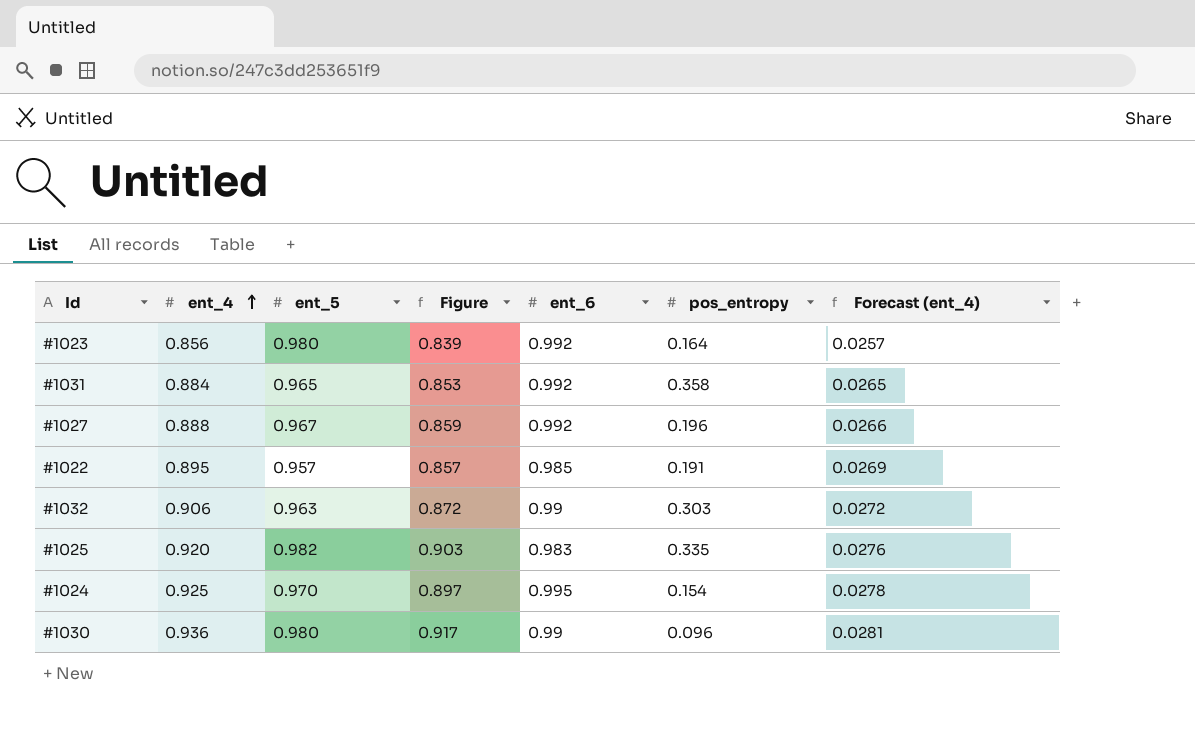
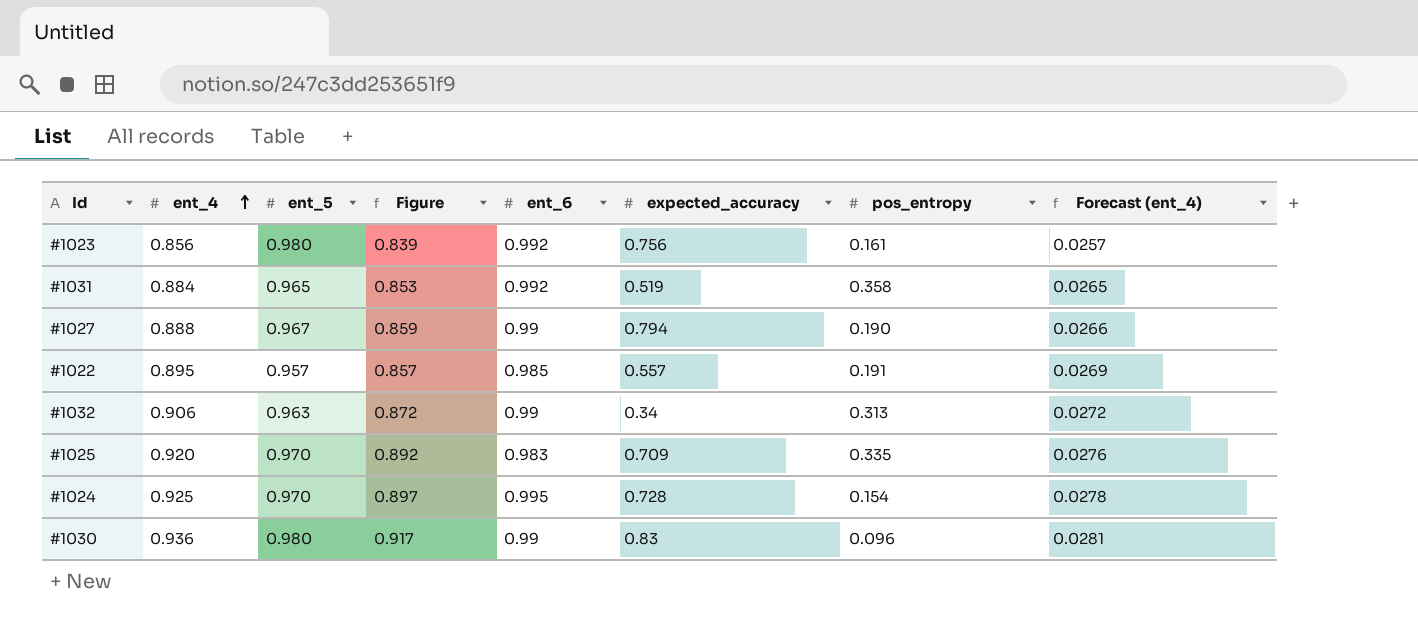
column expected_accuracy | position: none -> 6
#1023 | pos_entropy: 0.164 -> 0.161
#1027 | ent_6: 0.992 -> 0.99
#1027 | pos_entropy: 0.196 -> 0.190
#1032 | pos_entropy: 0.303 -> 0.313
#1025 | ent_5: 0.982 -> 0.970
#1025 | Figure: 0.903 -> 0.892

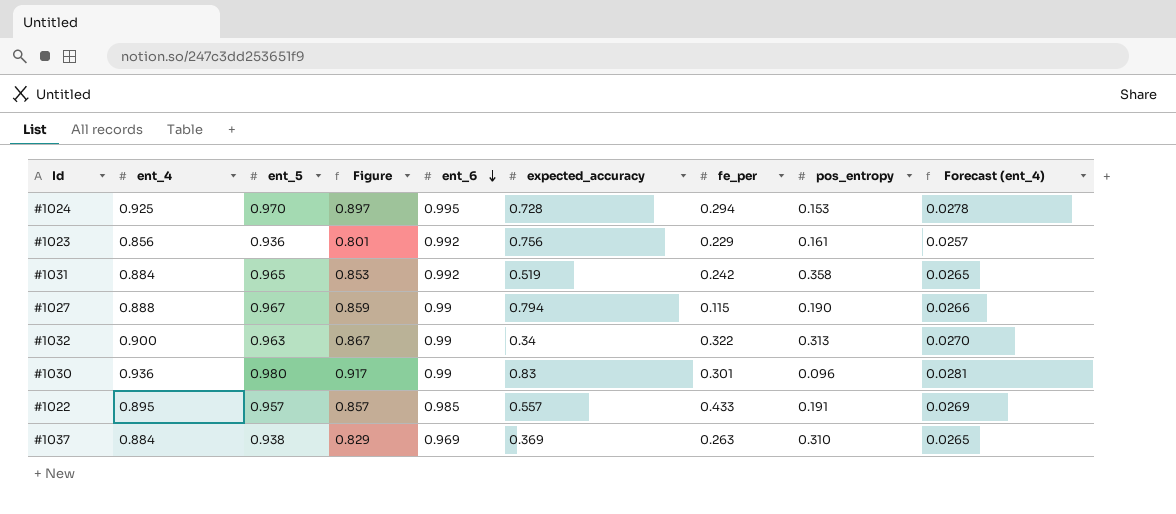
row order: ent_4 ascending -> ent_6 descending
column fe_per | position: none -> 7
row #1025: 0.920 | 0.970 | 0.892 | 0.983 | 0.709 | 0.335 | 0.0276 -> none
#1024 | pos_entropy: 0.154 -> 0.153
#1023 | ent_5: 0.980 -> 0.936
#1023 | Figure: 0.839 -> 0.801
#1032 | ent_4: 0.906 -> 0.900
#1032 | Figure: 0.872 -> 0.867
#1032 | Forecast (ent_4): 0.0272 -> 0.0270
row #1037: none -> 0.884 | 0.938 | 0.829 | 0.969 | 0.369 | 0.263 | 0.310 | 0.0265

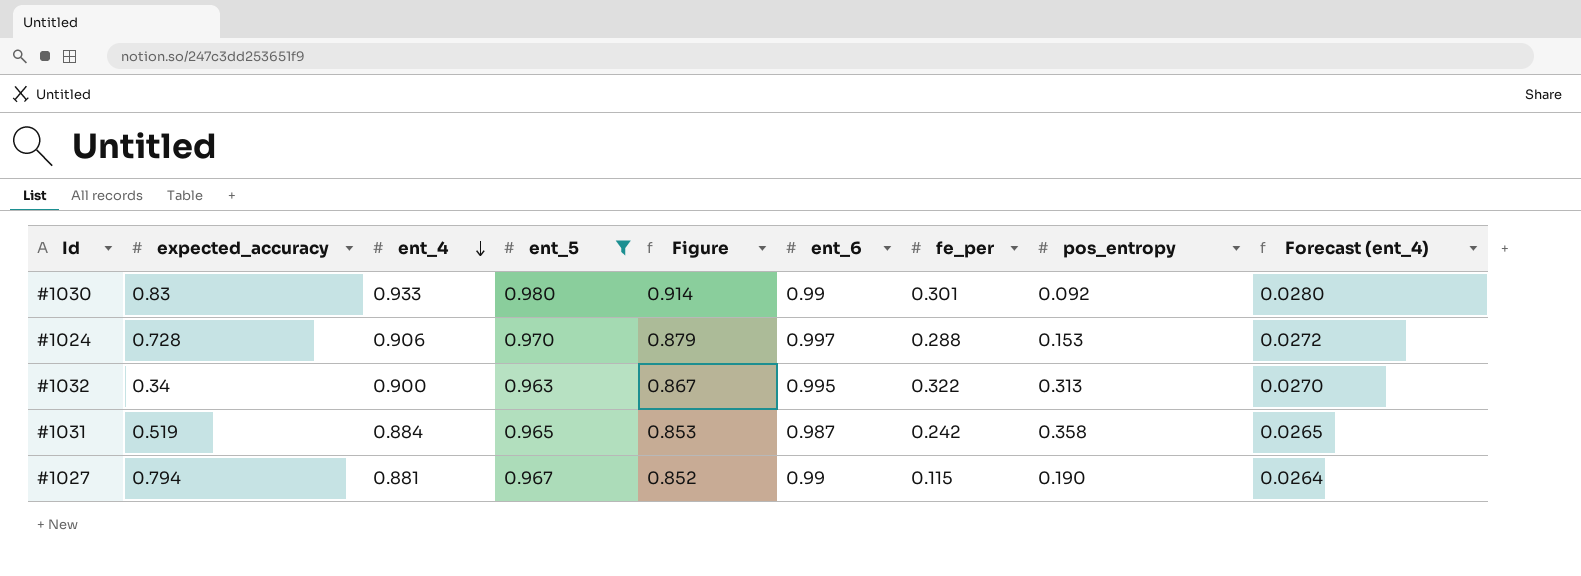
filter: none -> ent_5 >= 0.963
row order: ent_6 descending -> ent_4 descending
column expected_accuracy | position: 6 -> 2
#1030 | ent_4: 0.936 -> 0.933
#1030 | Figure: 0.917 -> 0.914
#1030 | pos_entropy: 0.096 -> 0.092
#1030 | Forecast (ent_4): 0.0281 -> 0.0280
#1024 | ent_4: 0.925 -> 0.906
#1024 | Figure: 0.897 -> 0.879
#1024 | ent_6: 0.995 -> 0.997
#1024 | fe_per: 0.294 -> 0.288
#1024 | Forecast (ent_4): 0.0278 -> 0.0272
#1032 | ent_6: 0.99 -> 0.995
#1031 | ent_6: 0.992 -> 0.987
#1027 | ent_4: 0.888 -> 0.881
#1027 | Figure: 0.859 -> 0.852
#1027 | Forecast (ent_4): 0.0266 -> 0.0264

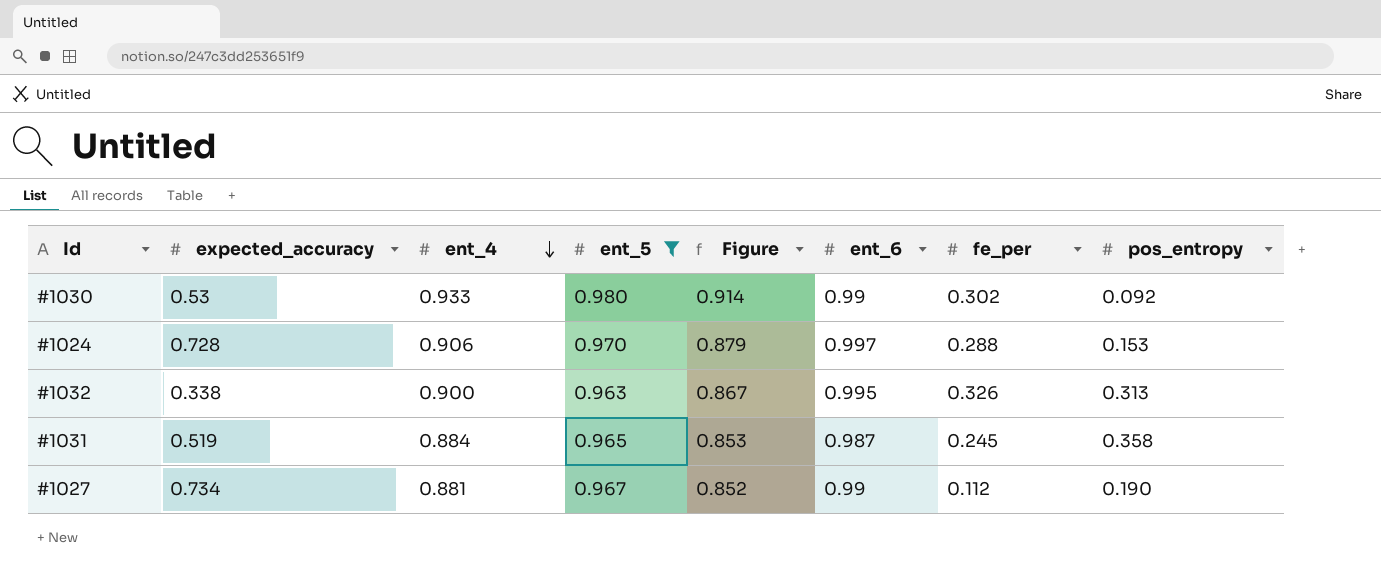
column Forecast (ent_4) | formula: [ent_4] * 0.03 -> none
#1030 | expected_accuracy: 0.83 -> 0.53
#1030 | fe_per: 0.301 -> 0.302
#1032 | expected_accuracy: 0.34 -> 0.338
#1032 | fe_per: 0.322 -> 0.326
#1031 | fe_per: 0.242 -> 0.245
#1027 | expected_accuracy: 0.794 -> 0.734
#1027 | fe_per: 0.115 -> 0.112

